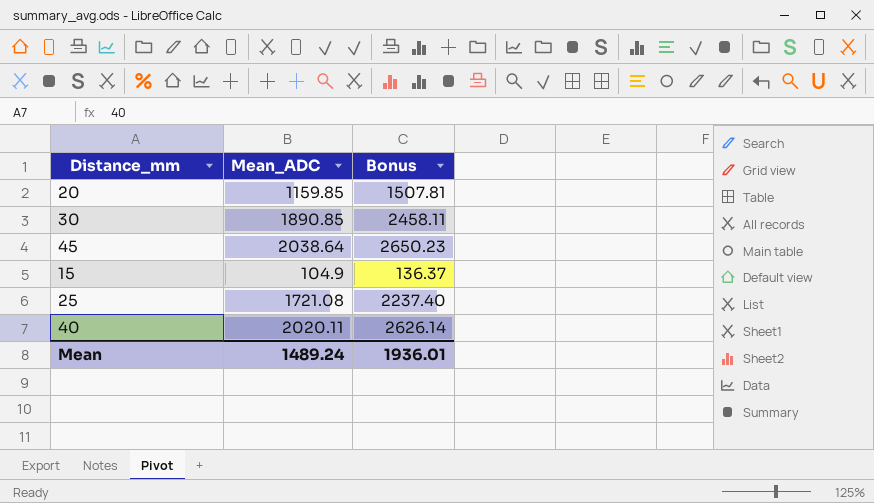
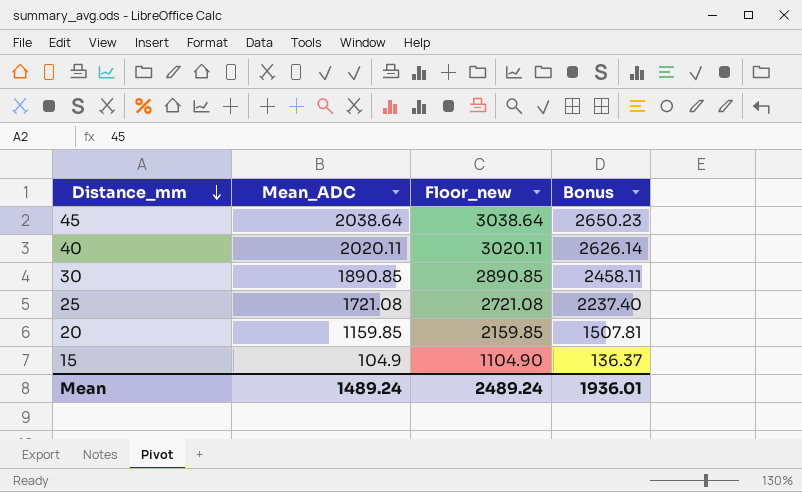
row order: none -> Distance_mm descending
column Floor_new | formula: none -> [Mean_ADC] + 1000

